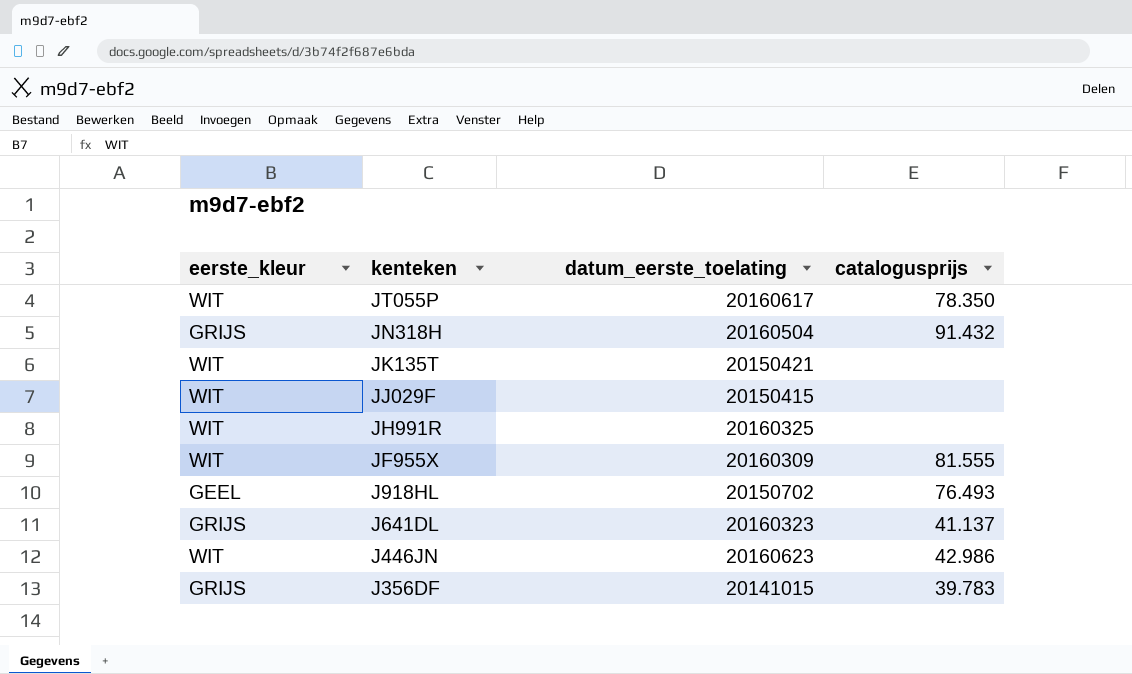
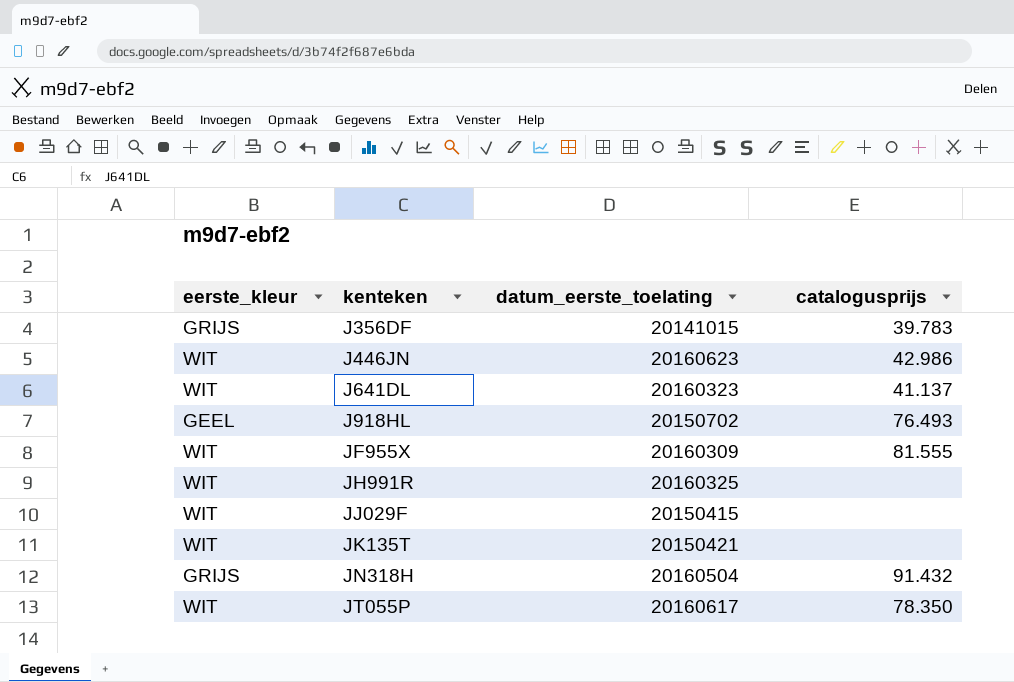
row order: kenteken descending -> kenteken ascending
J641DL | eerste_kleur: GRIJS -> WIT

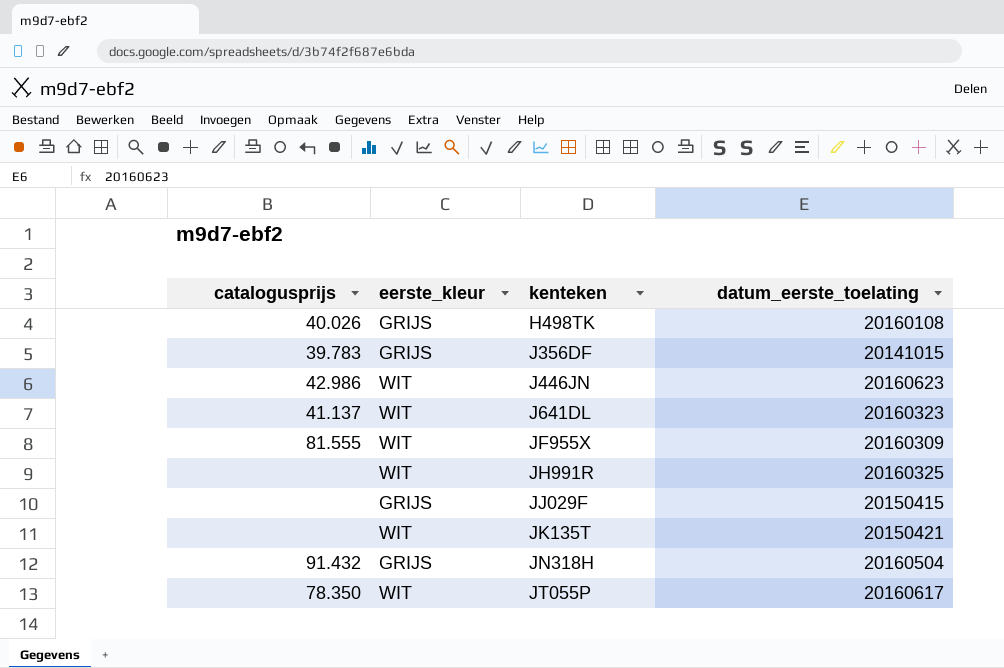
column catalogusprijs | position: 4 -> 1
row J918HL: GEEL | 20150702 | 76.493 -> none
row H498TK: none -> 40.026 | GRIJS | 20160108
JJ029F | eerste_kleur: WIT -> GRIJS

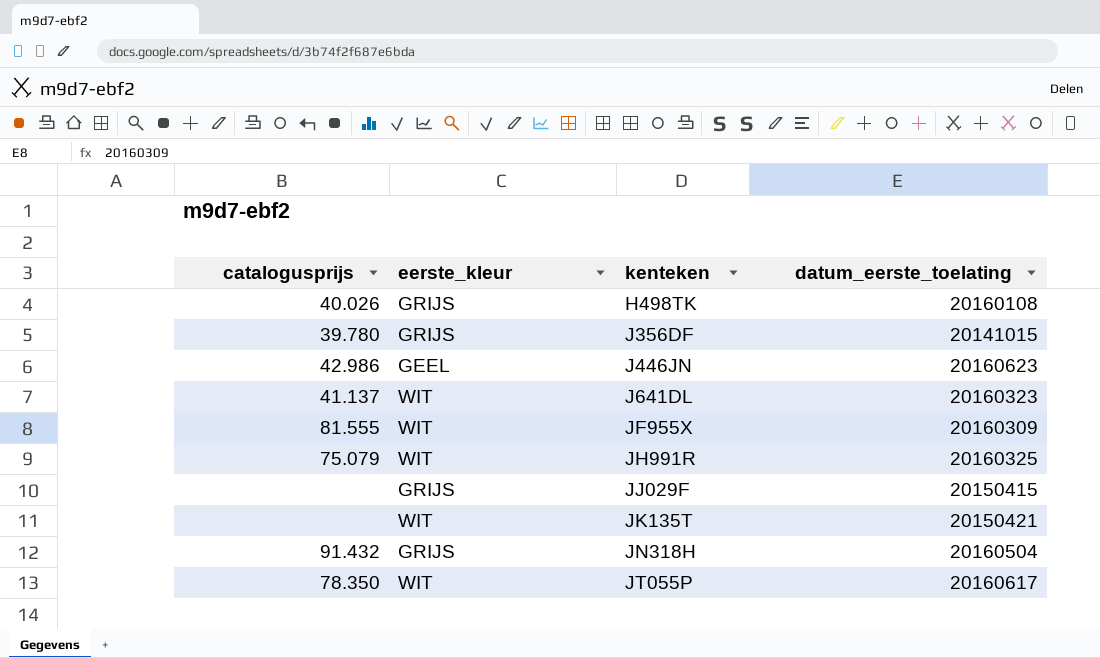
J356DF | catalogusprijs: 39.783 -> 39.780
J446JN | eerste_kleur: WIT -> GEEL
JH991R | catalogusprijs: none -> 75.079

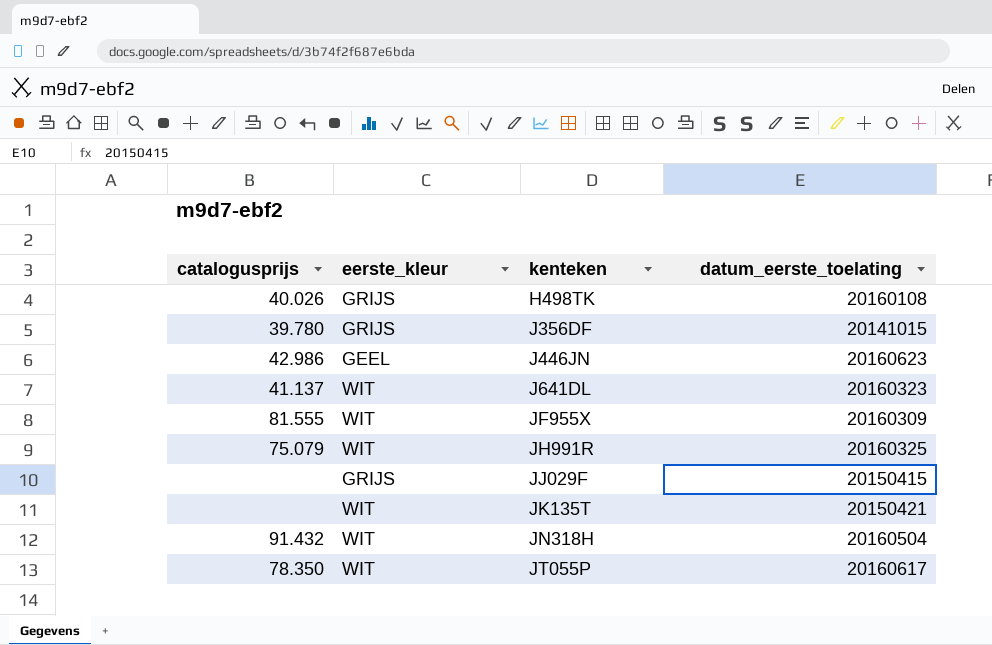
JN318H | eerste_kleur: GRIJS -> WIT

